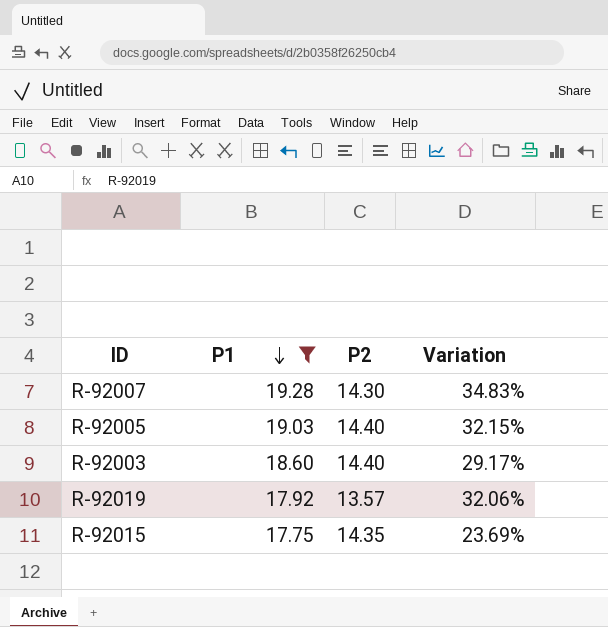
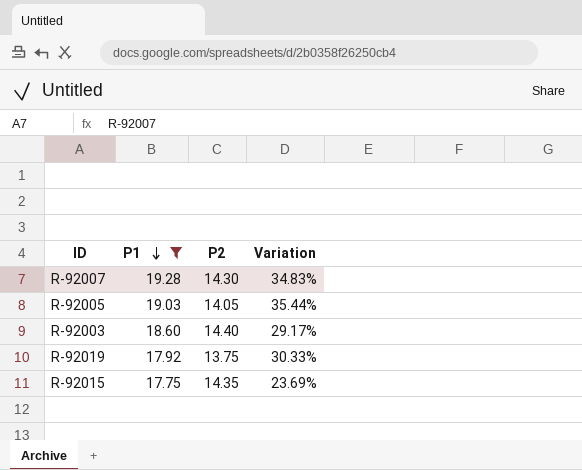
R-92005 | P2: 14.40 -> 14.05
R-92005 | Variation: 32.15% -> 35.44%
R-92019 | P2: 13.57 -> 13.75
R-92019 | Variation: 32.06% -> 30.33%

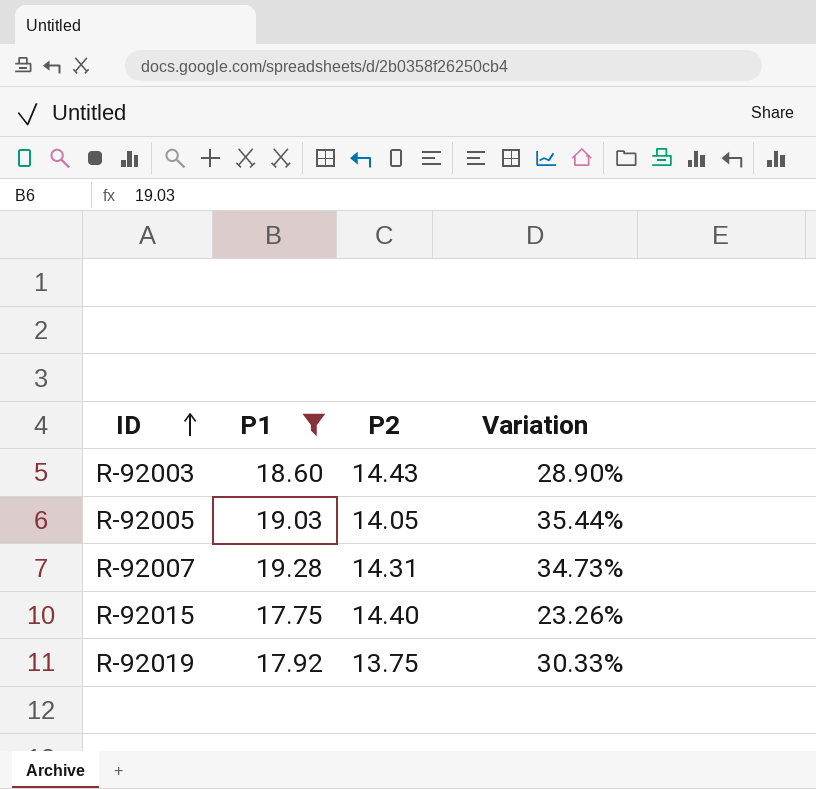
row order: P1 descending -> ID ascending
R-92003 | P2: 14.40 -> 14.43
R-92003 | Variation: 29.17% -> 28.90%
R-92007 | P2: 14.30 -> 14.31
R-92007 | Variation: 34.83% -> 34.73%
R-92015 | P2: 14.35 -> 14.40
R-92015 | Variation: 23.69% -> 23.26%

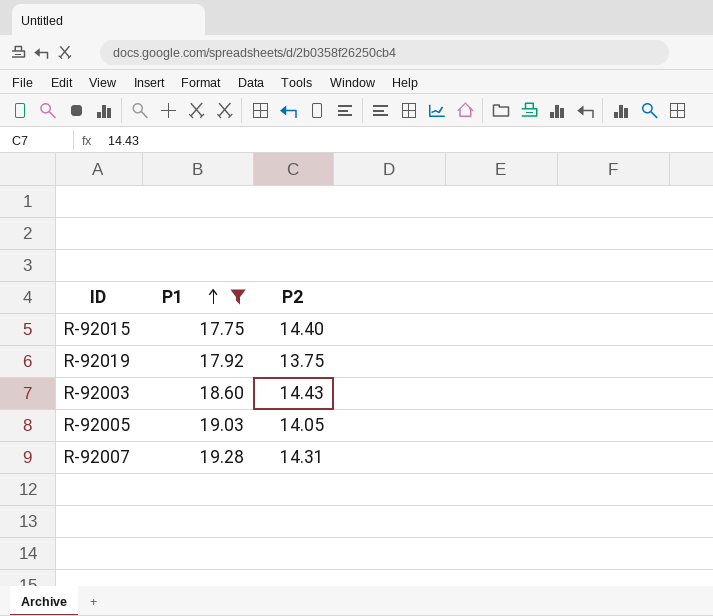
row order: ID ascending -> P1 ascending
column Variation | formula: ([P1] - [P2]) / [P2] -> none

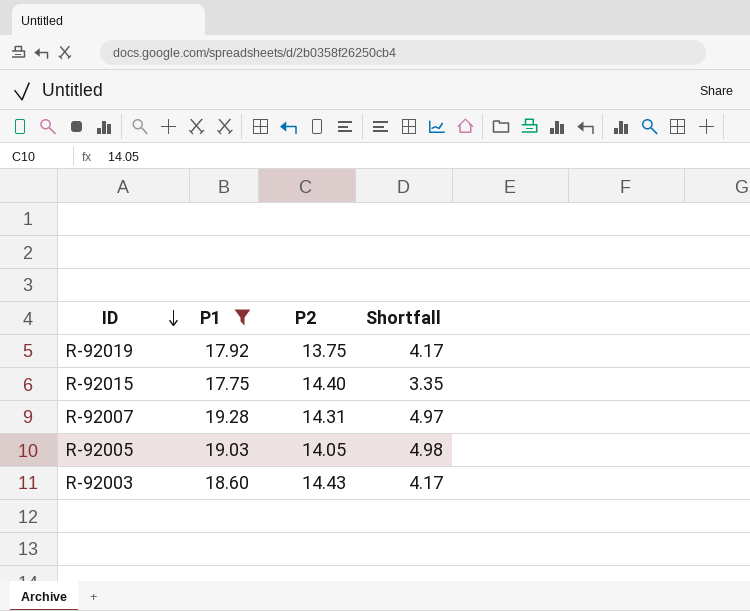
row order: P1 ascending -> ID descending
column Shortfall | formula: none -> [P1] - [P2]

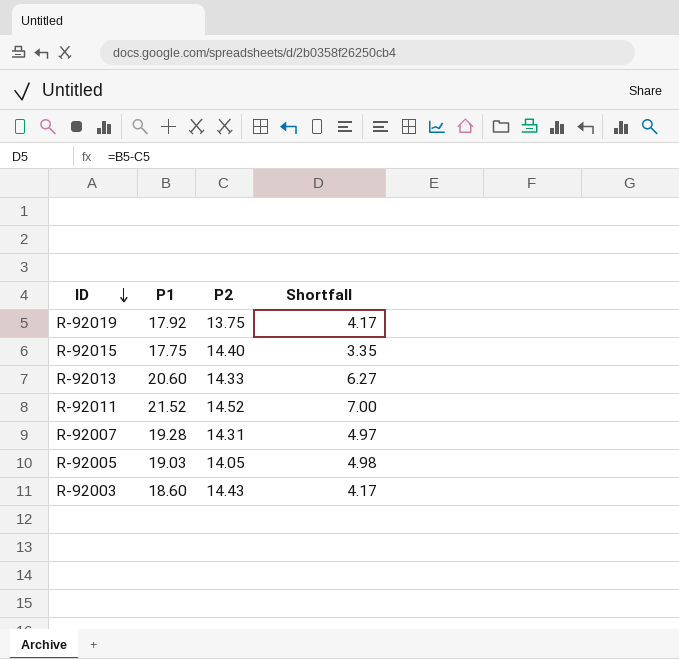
filter: P1 <= 19.28 -> none

